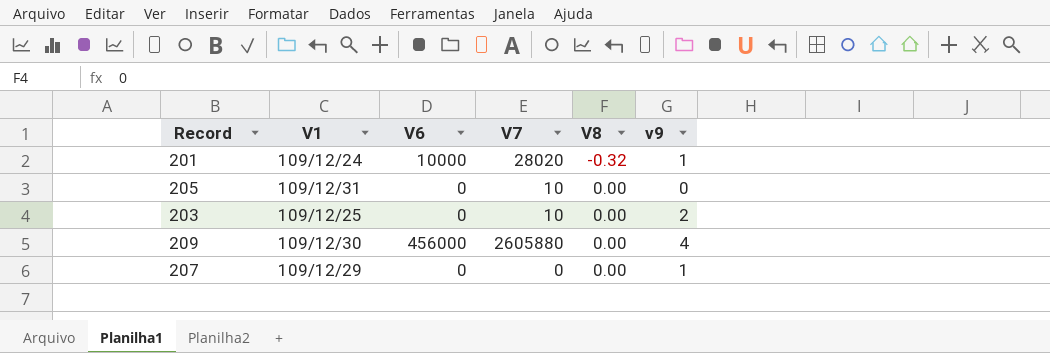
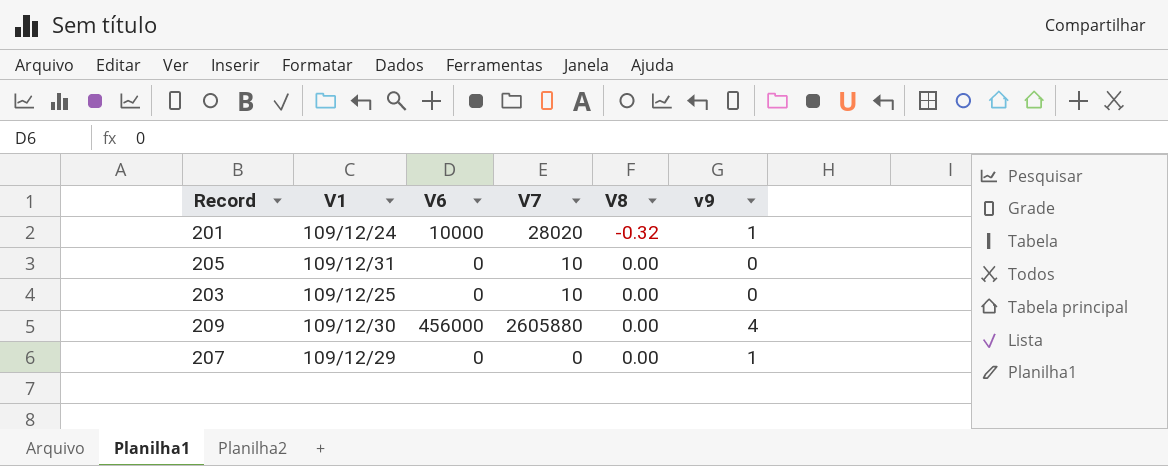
203 | v9: 2 -> 0

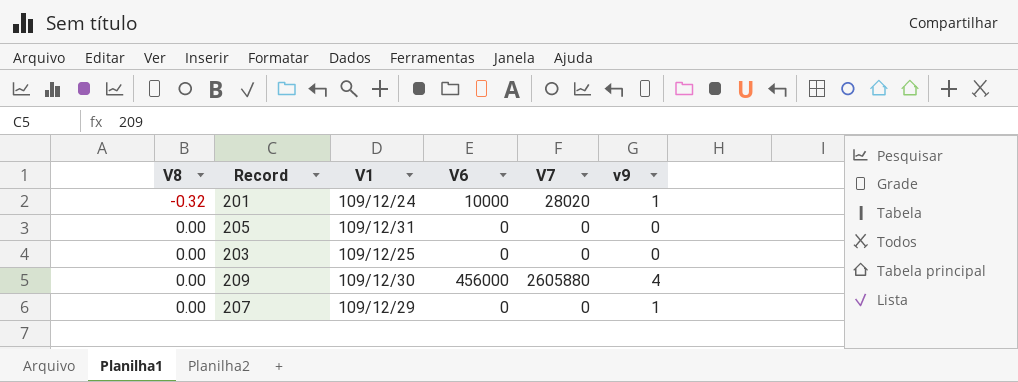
column V8 | position: 5 -> 1
205 | V7: 10 -> 0
203 | V7: 10 -> 0

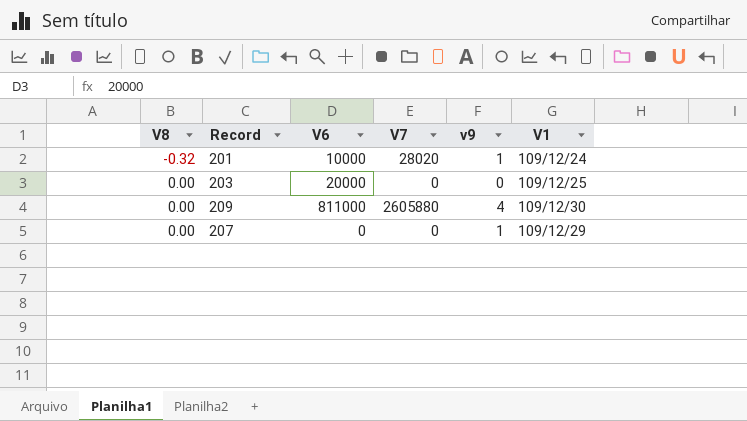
column V1 | position: 3 -> 6
row 205: 0.00 | 109/12/31 | 0 | 0 | 0 -> none
203 | V6: 0 -> 20000
209 | V6: 456000 -> 811000

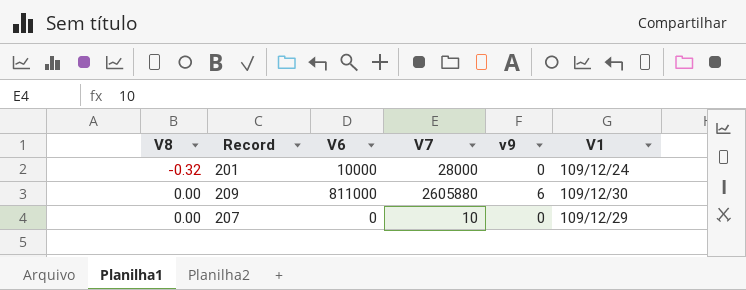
row 203: 0.00 | 20000 | 0 | 0 | 109/12/25 -> none
201 | V7: 28020 -> 28000
201 | v9: 1 -> 0
209 | v9: 4 -> 6
207 | V7: 0 -> 10
207 | v9: 1 -> 0

